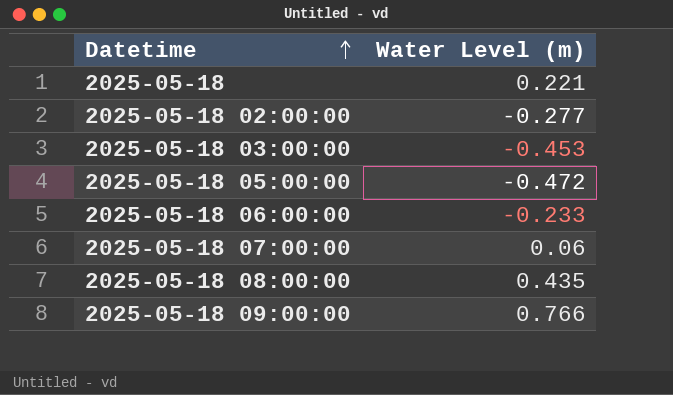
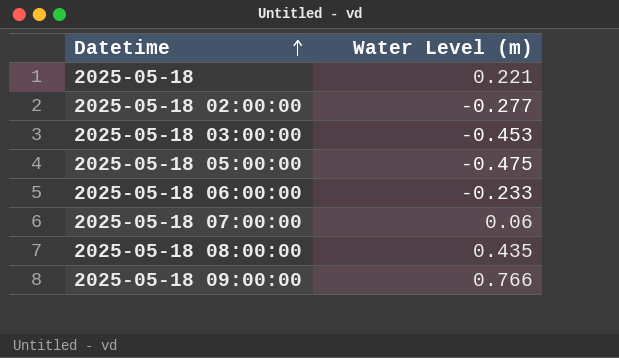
2025-05-18 05:00:00 | Water Level (m): -0.472 -> -0.475

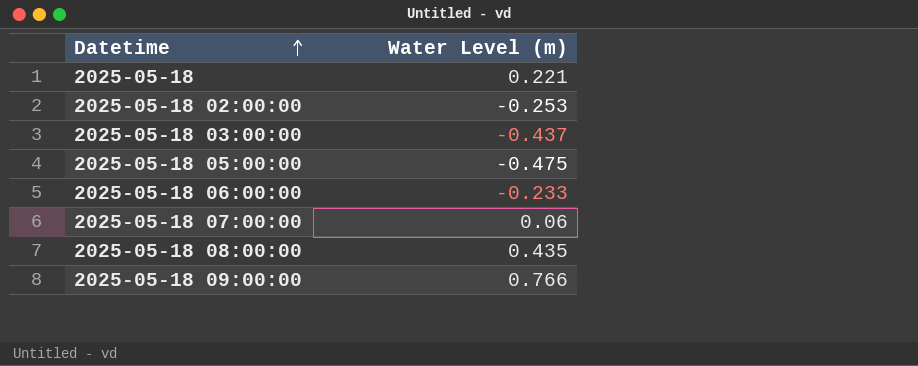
2025-05-18 02:00:00 | Water Level (m): -0.277 -> -0.253
2025-05-18 03:00:00 | Water Level (m): -0.453 -> -0.437

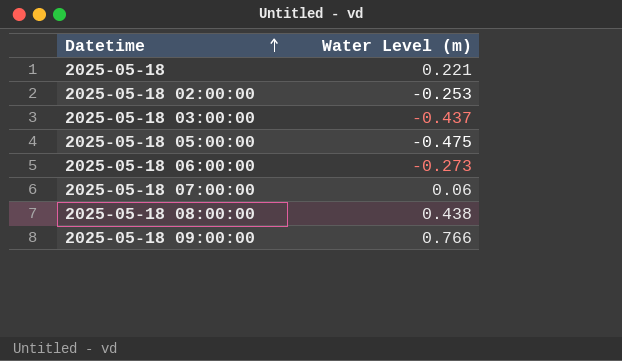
2025-05-18 06:00:00 | Water Level (m): -0.233 -> -0.273
2025-05-18 08:00:00 | Water Level (m): 0.435 -> 0.438

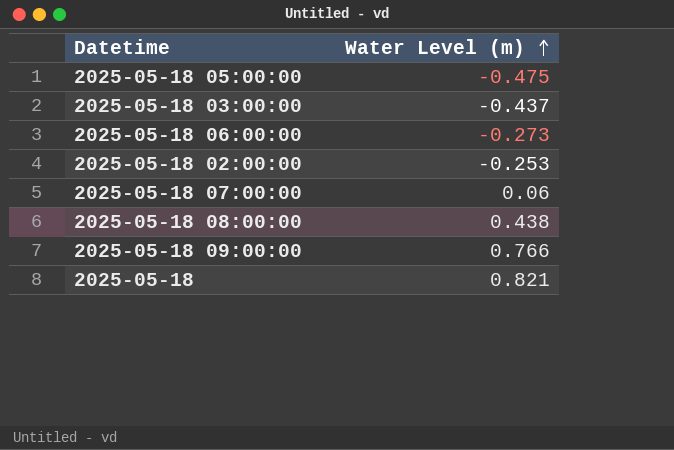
row order: Datetime ascending -> Water Level (m) ascending
2025-05-18 | Water Level (m): 0.221 -> 0.821

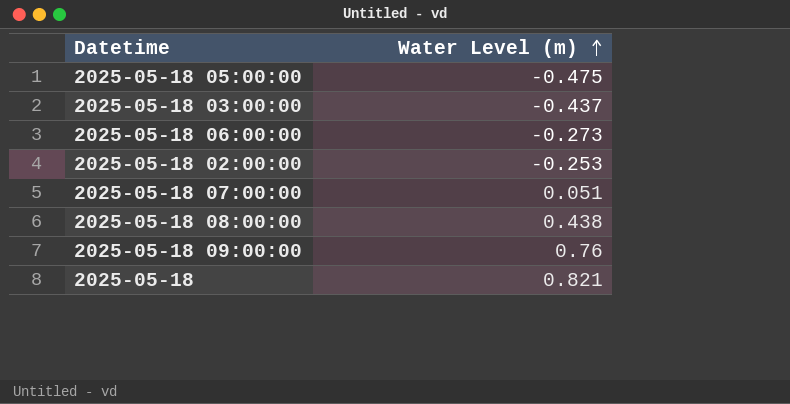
2025-05-18 07:00:00 | Water Level (m): 0.06 -> 0.051
2025-05-18 09:00:00 | Water Level (m): 0.766 -> 0.76

